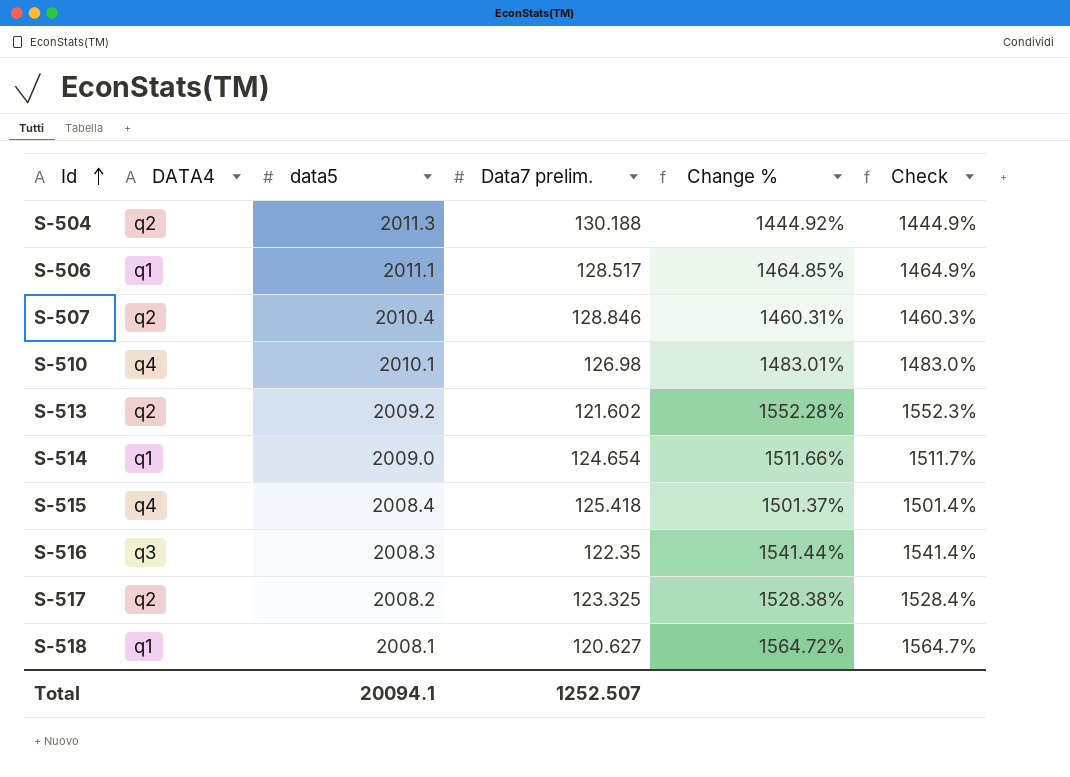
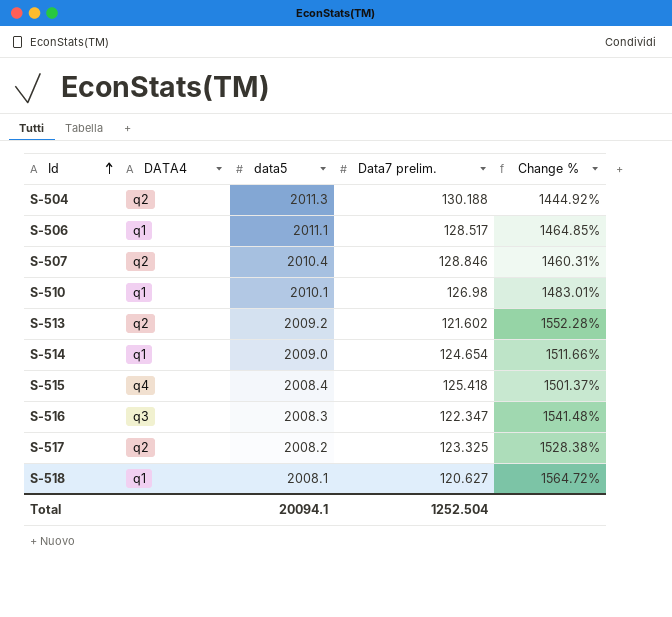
column Check | formula: ([data5] - [Data7 prelim.]) / [Data7 prelim.] -> none
S-510 | DATA4: q4 -> q1
S-516 | Data7 prelim.: 122.35 -> 122.347
S-516 | Change %: 1541.44% -> 1541.48%
Total | Data7 prelim.: 1252.507 -> 1252.504

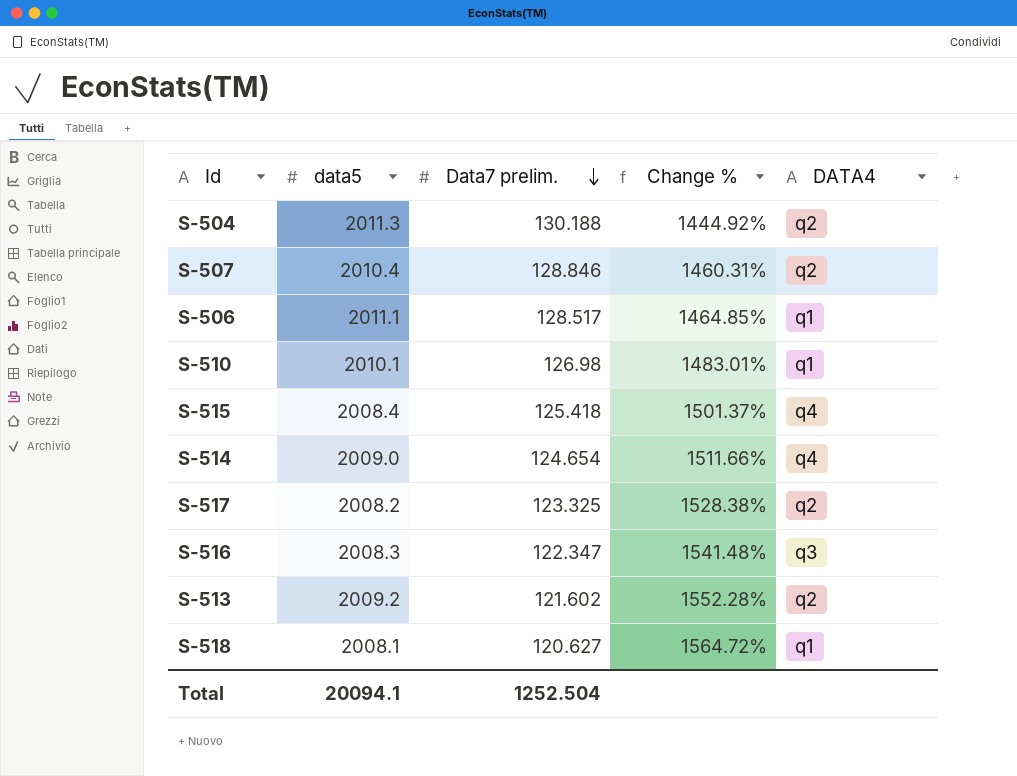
row order: Id ascending -> Data7 prelim. descending
column DATA4 | position: 2 -> 5
S-514 | DATA4: q1 -> q4

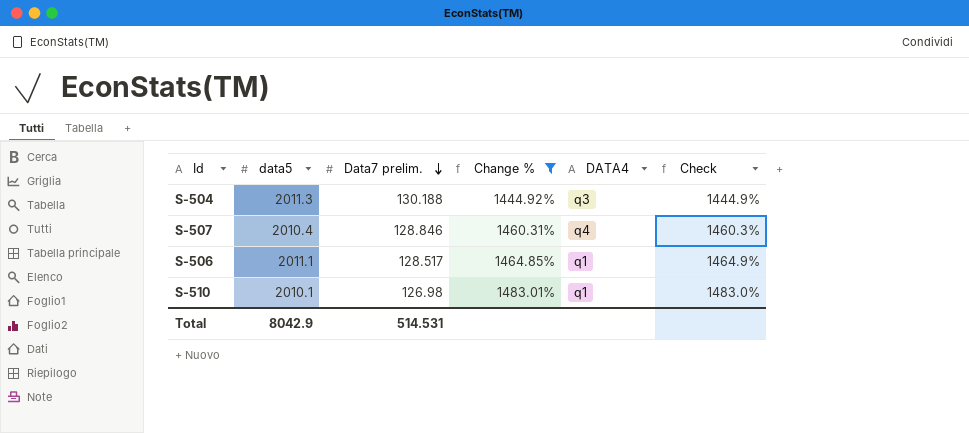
filter: none -> Change % <= 1483.01%
column Check | formula: none -> ([data5] - [Data7 prelim.]) / [Data7 prelim.]
S-504 | DATA4: q2 -> q3
S-507 | DATA4: q2 -> q4
Total | data5: 20094.1 -> 8042.9
Total | Data7 prelim.: 1252.504 -> 514.531

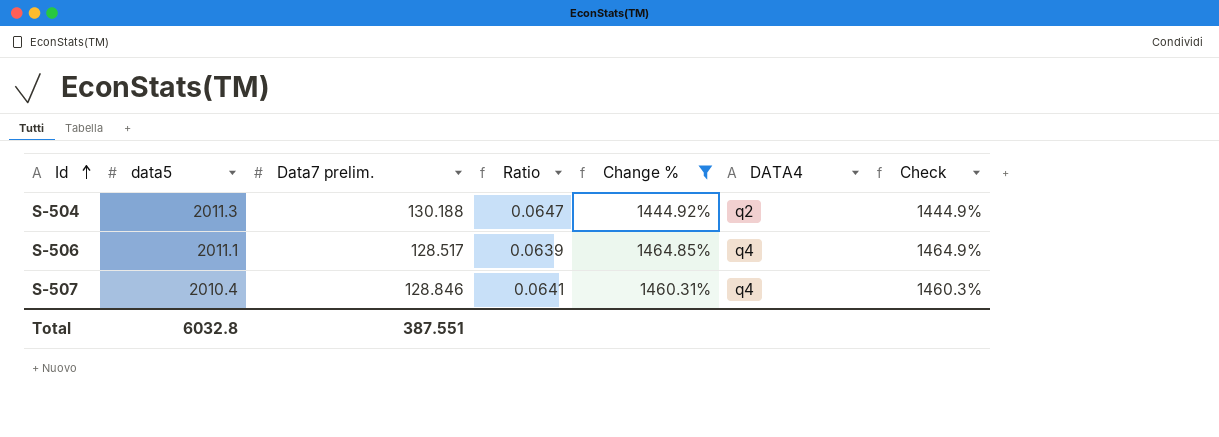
row order: Data7 prelim. descending -> Id ascending
column Ratio | formula: none -> [Data7 prelim.] / [data5]
row S-510: 2010.1 | 126.98 | 1483.01% | q1 | 1483.0% -> none
S-504 | DATA4: q3 -> q2
S-506 | DATA4: q1 -> q4
Total | data5: 8042.9 -> 6032.8
Total | Data7 prelim.: 514.531 -> 387.551

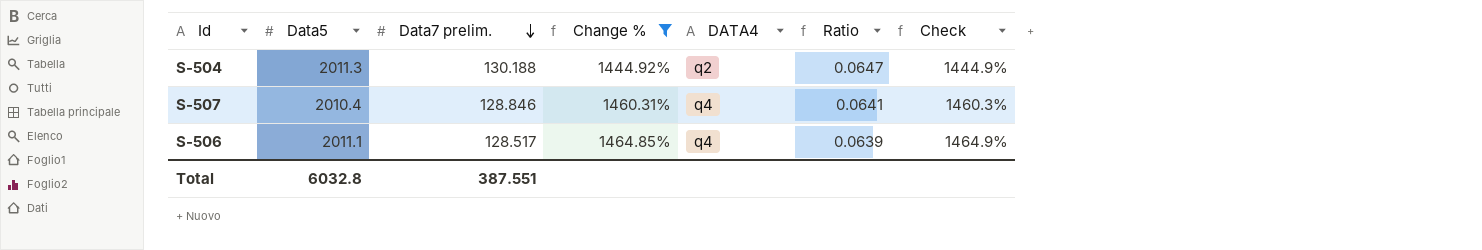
row order: Id ascending -> Data7 prelim. descending
column name: data5 -> Data5
column Ratio | position: 4 -> 6

